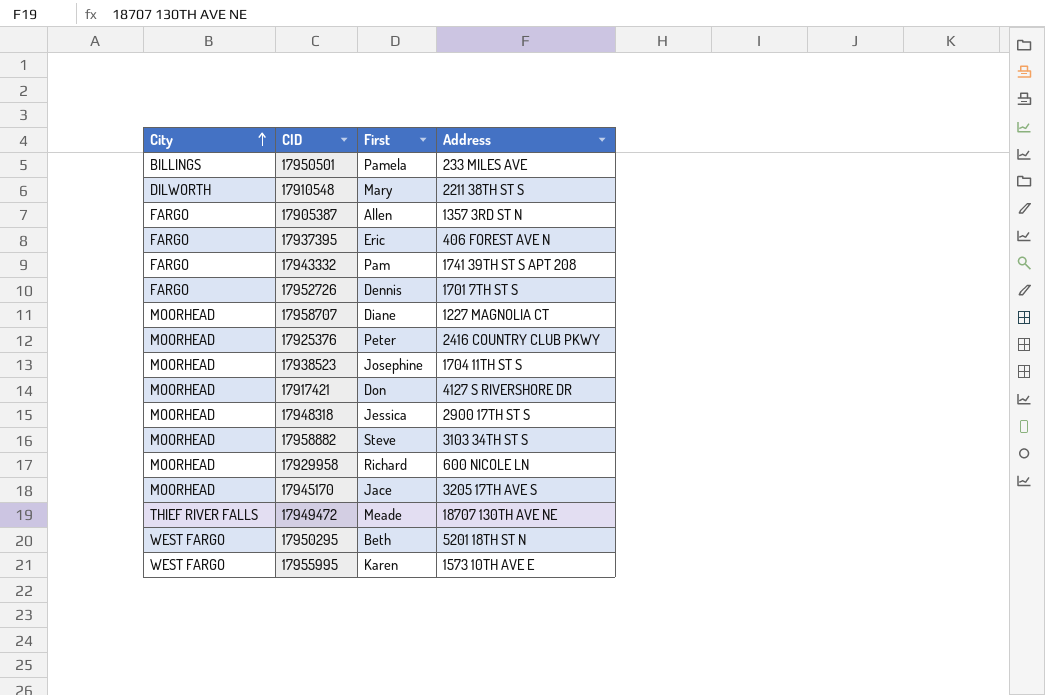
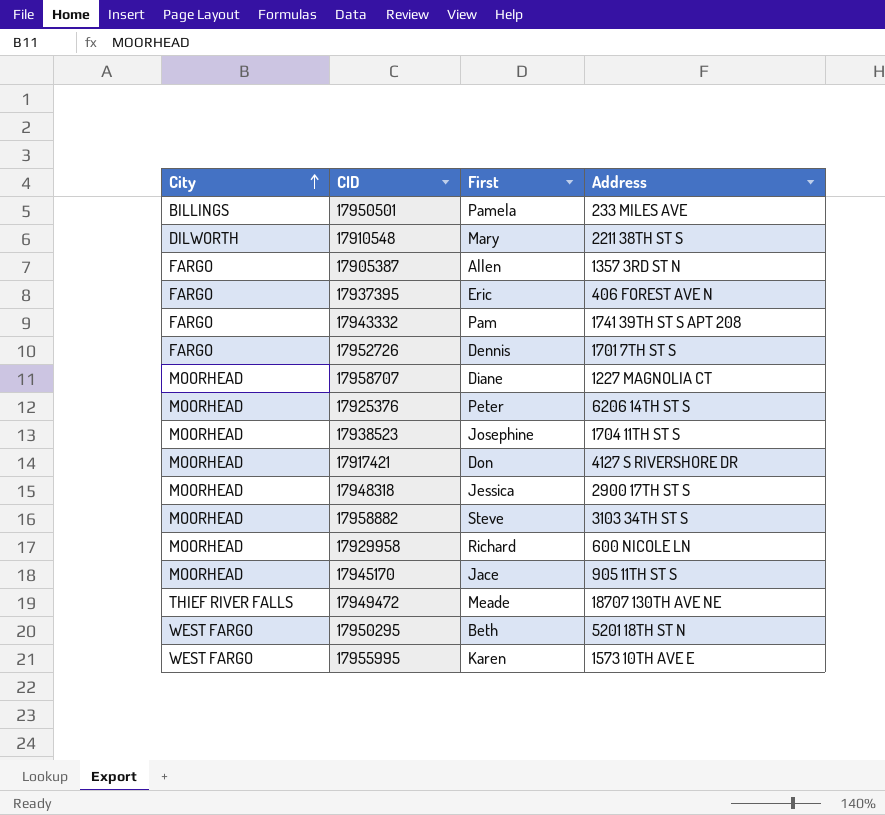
17925376 | Address: 2416 COUNTRY CLUB PKWY -> 6206 14TH ST S
17945170 | Address: 3205 17TH AVE S -> 905 11TH ST S

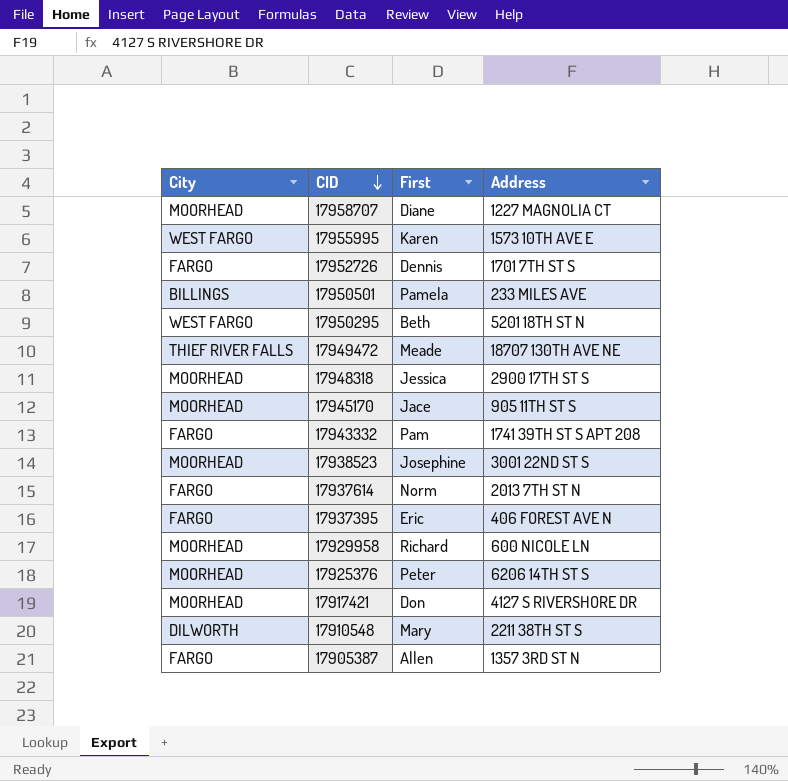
row order: City ascending -> CID descending
row 17958882: MOORHEAD | Steve | 3103 34TH ST S -> none
17938523 | Address: 1704 11TH ST S -> 3001 22ND ST S
row 17937614: none -> FARGO | Norm | 2013 7TH ST N

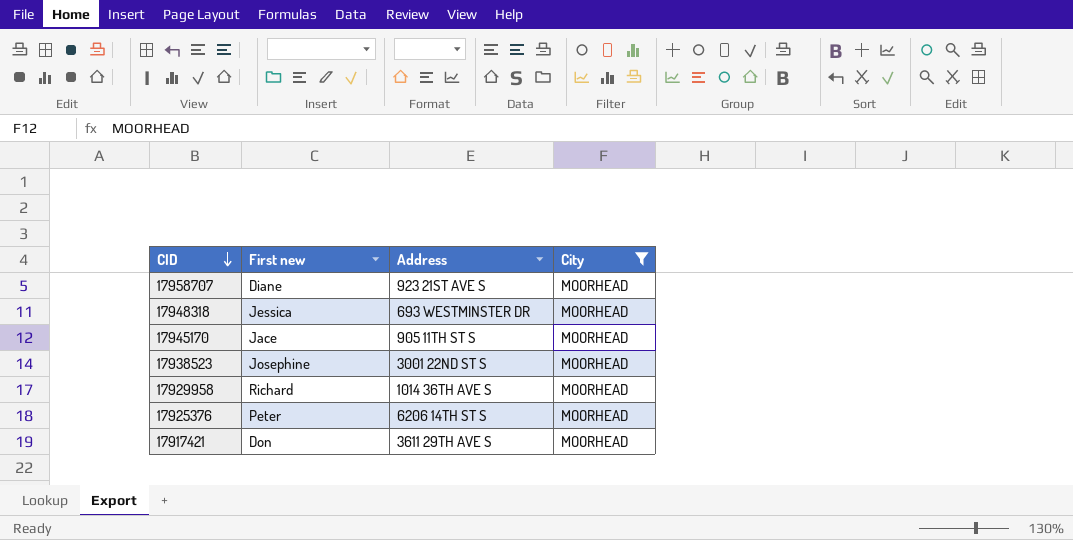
filter: none -> City = MOORHEAD
column name: First -> First new
column City | position: 1 -> 4
17958707 | Address: 1227 MAGNOLIA CT -> 923 21ST AVE S
17948318 | Address: 2900 17TH ST S -> 693 WESTMINSTER DR
17929958 | Address: 600 NICOLE LN -> 1014 36TH AVE S
17917421 | Address: 4127 S RIVERSHORE DR -> 3611 29TH AVE S

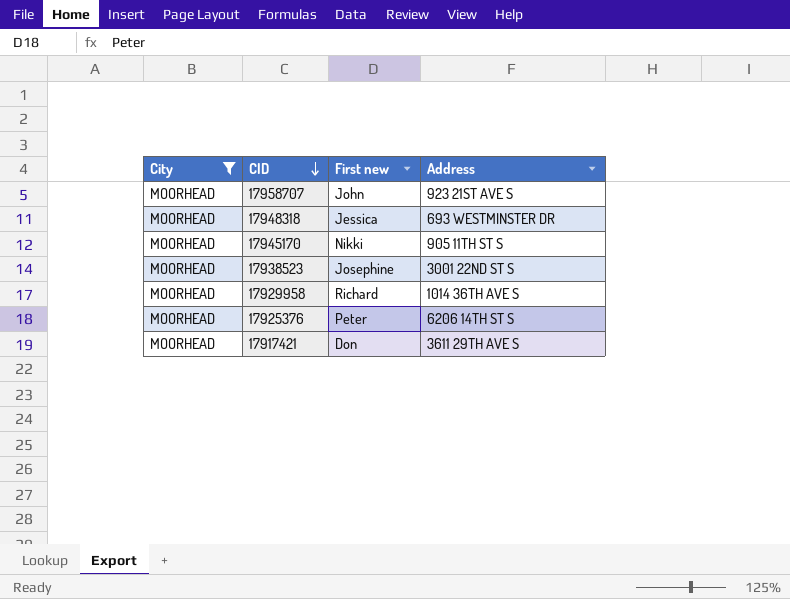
column City | position: 4 -> 1
17958707 | First new: Diane -> John
17945170 | First new: Jace -> Nikki

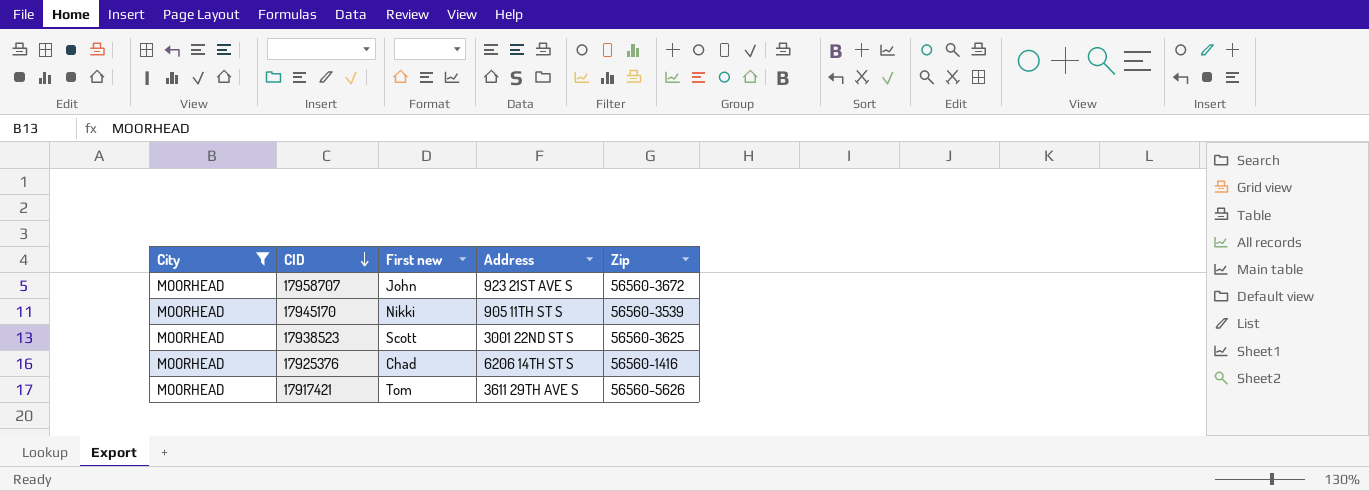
column Zip | position: none -> 5
row 17948318: MOORHEAD | Jessica | 693 WESTMINSTER DR -> none
row 17929958: MOORHEAD | Richard | 1014 36TH AVE S -> none
17938523 | First new: Josephine -> Scott
17925376 | First new: Peter -> Chad
17917421 | First new: Don -> Tom

